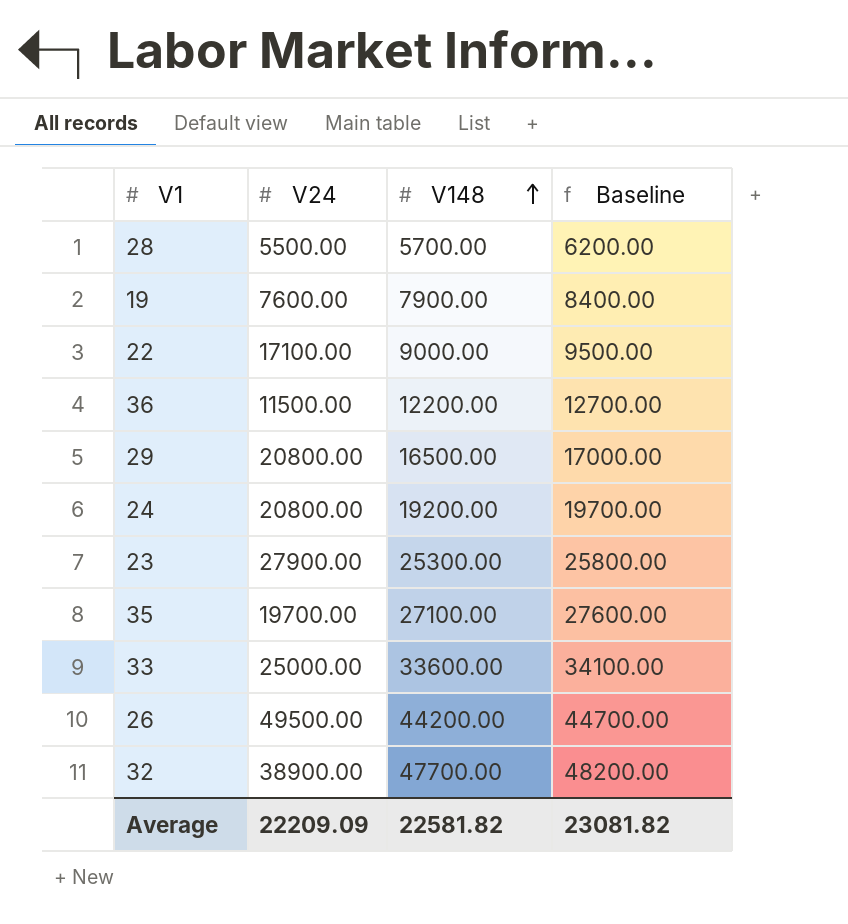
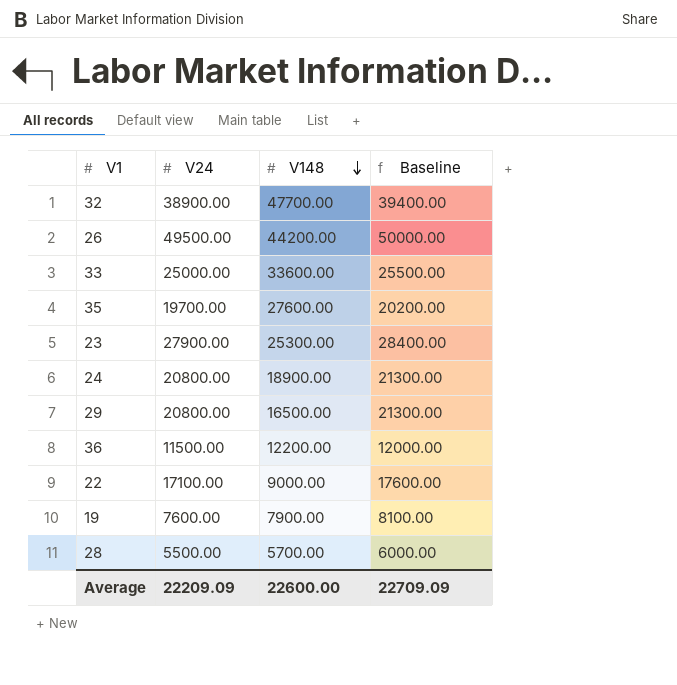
row order: V148 ascending -> V148 descending
column Baseline | formula: [V148] + 500 -> [V24] + 500
35 | V148: 27100.00 -> 27600.00
24 | V148: 19200.00 -> 18900.00
Average | V148: 22581.82 -> 22600.00
Average | Baseline: 23081.82 -> 22709.09

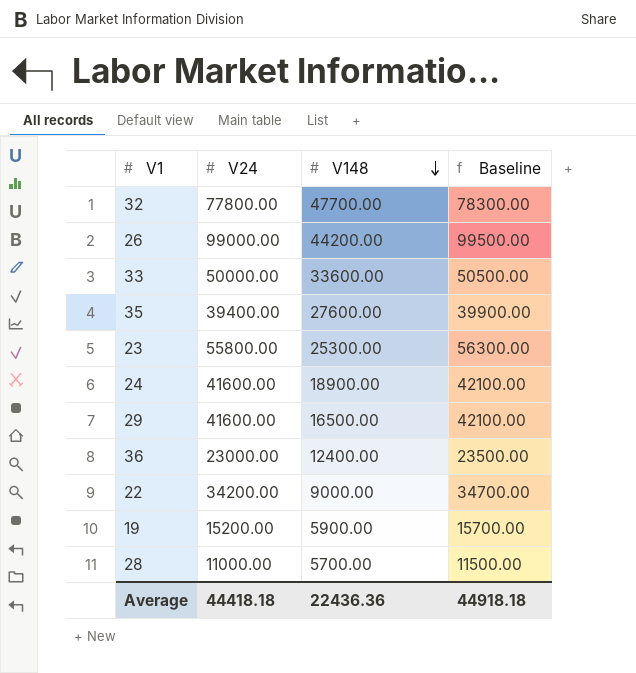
32 | V24: 38900.00 -> 77800.00
32 | Baseline: 39400.00 -> 78300.00
26 | V24: 49500.00 -> 99000.00
26 | Baseline: 50000.00 -> 99500.00
33 | V24: 25000.00 -> 50000.00
33 | Baseline: 25500.00 -> 50500.00
35 | V24: 19700.00 -> 39400.00
35 | Baseline: 20200.00 -> 39900.00
23 | V24: 27900.00 -> 55800.00
23 | Baseline: 28400.00 -> 56300.00
24 | V24: 20800.00 -> 41600.00
24 | Baseline: 21300.00 -> 42100.00
29 | V24: 20800.00 -> 41600.00
29 | Baseline: 21300.00 -> 42100.00
36 | V24: 11500.00 -> 23000.00
36 | V148: 12200.00 -> 12400.00
36 | Baseline: 12000.00 -> 23500.00
22 | V24: 17100.00 -> 34200.00
22 | Baseline: 17600.00 -> 34700.00
19 | V24: 7600.00 -> 15200.00
19 | V148: 7900.00 -> 5900.00
19 | Baseline: 8100.00 -> 15700.00
28 | V24: 5500.00 -> 11000.00
28 | Baseline: 6000.00 -> 11500.00
Average | V24: 22209.09 -> 44418.18
Average | V148: 22600.00 -> 22436.36
Average | Baseline: 22709.09 -> 44918.18

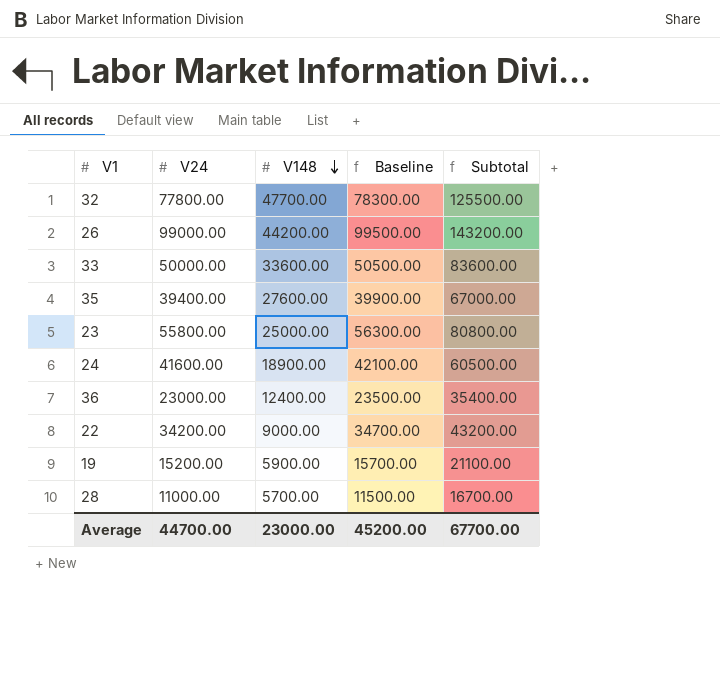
column Subtotal | formula: none -> [V24] + [V148]
row 29: 41600.00 | 16500.00 | 42100.00 -> none
23 | V148: 25300.00 -> 25000.00
Average | V24: 44418.18 -> 44700.00
Average | V148: 22436.36 -> 23000.00
Average | Baseline: 44918.18 -> 45200.00

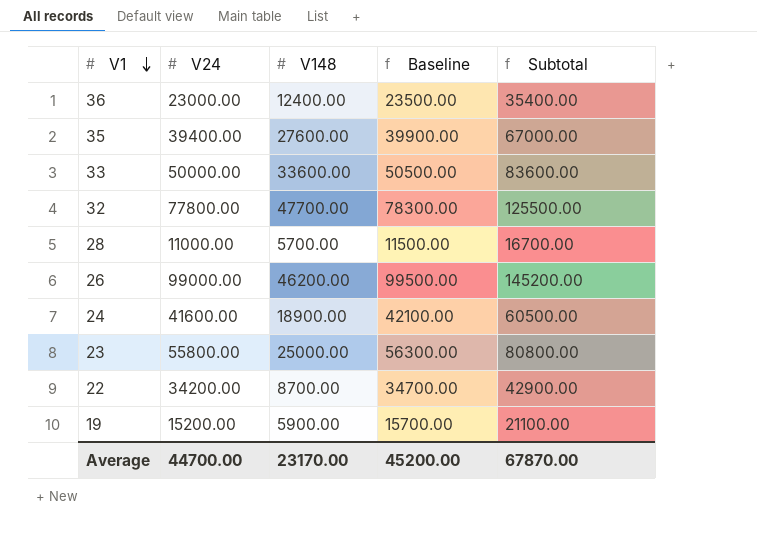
row order: V148 descending -> V1 descending
26 | V148: 44200.00 -> 46200.00
26 | Subtotal: 143200.00 -> 145200.00
22 | V148: 9000.00 -> 8700.00
22 | Subtotal: 43200.00 -> 42900.00
Average | V148: 23000.00 -> 23170.00
Average | Subtotal: 67700.00 -> 67870.00

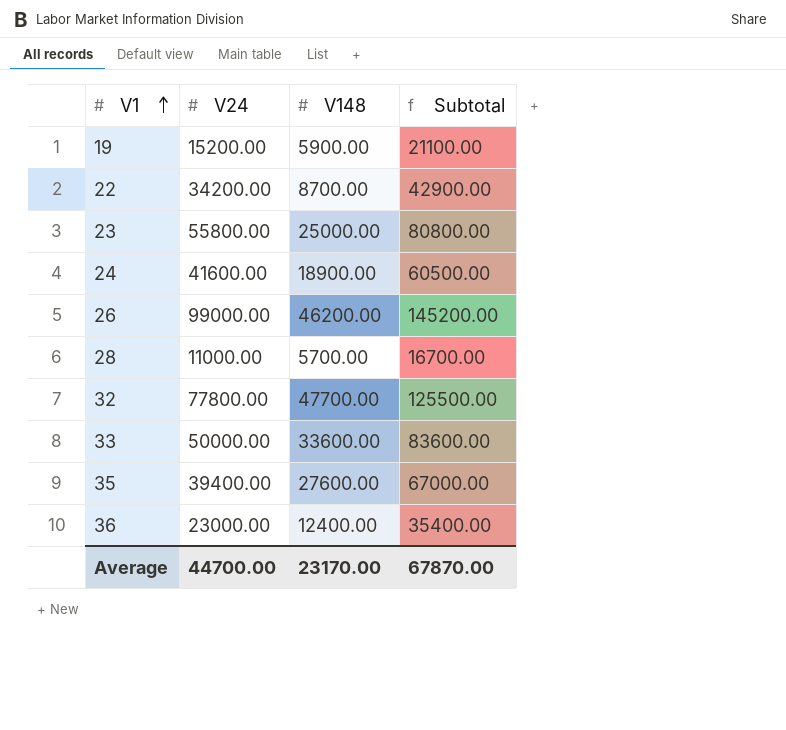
row order: V1 descending -> V1 ascending
column Baseline | formula: [V24] + 500 -> none

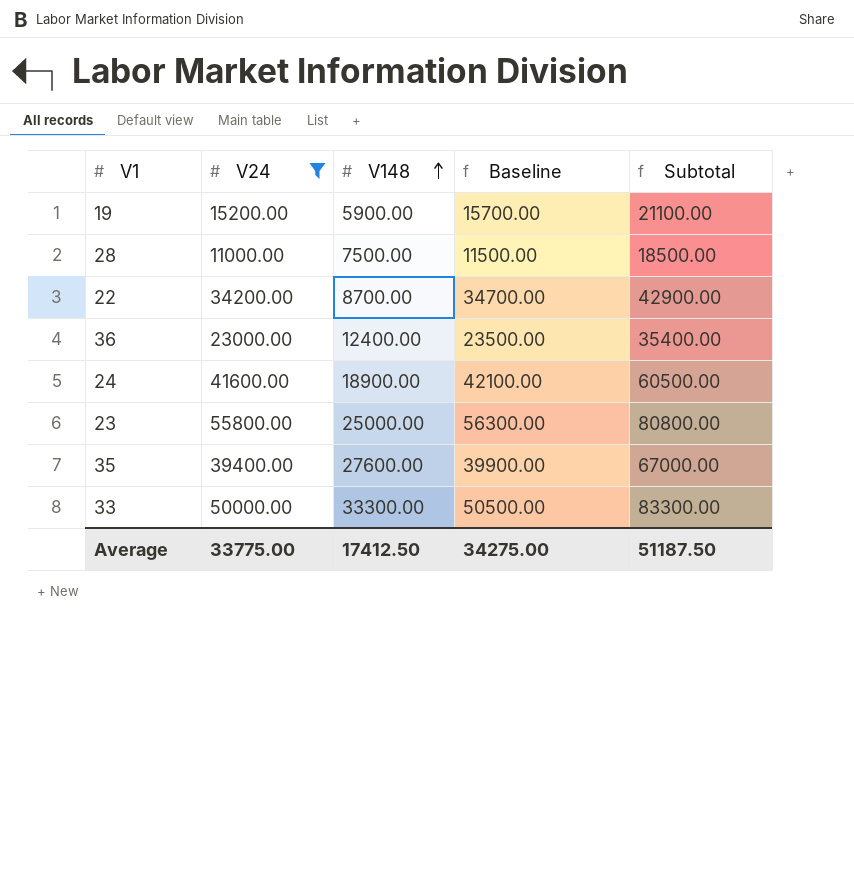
filter: none -> V24 <= 55800.00
row order: V1 ascending -> V148 ascending
column Baseline | formula: none -> [V24] + 500
28 | V148: 5700.00 -> 7500.00
28 | Subtotal: 16700.00 -> 18500.00
33 | V148: 33600.00 -> 33300.00
33 | Subtotal: 83600.00 -> 83300.00
Average | V24: 44700.00 -> 33775.00
Average | V148: 23170.00 -> 17412.50
Average | Subtotal: 67870.00 -> 51187.50

